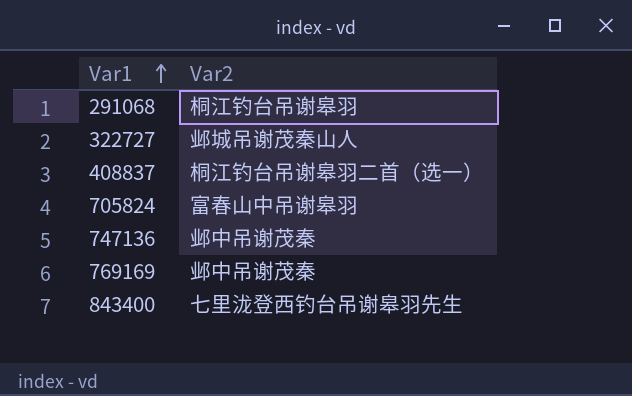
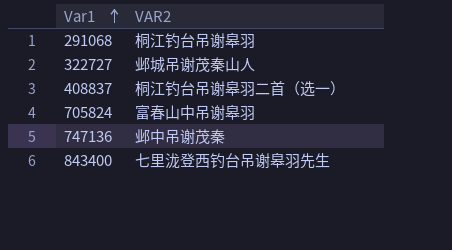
column name: Var2 -> VAR2
row 769169: 邺中吊谢茂秦 -> none

